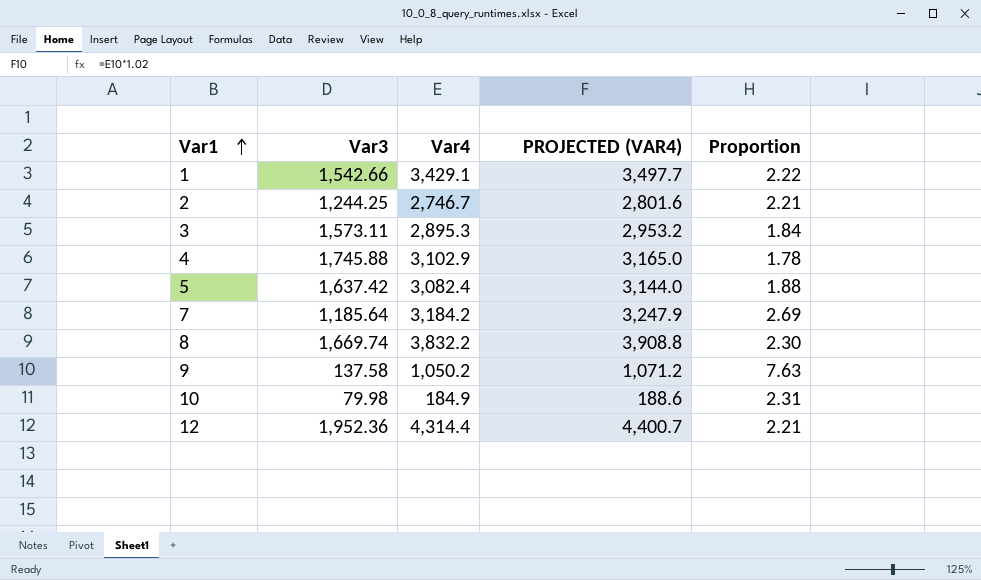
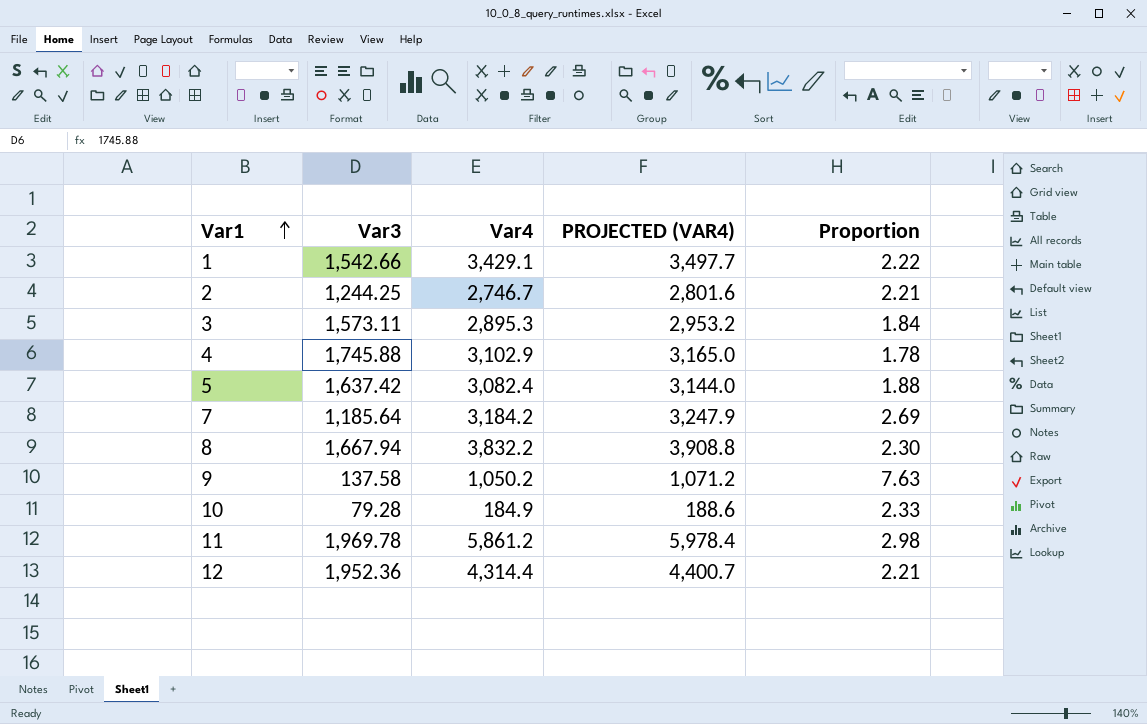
8 | Var3: 1,669.74 -> 1,667.94
10 | Var3: 79.98 -> 79.28
10 | Proportion: 2.31 -> 2.33
row 11: none -> 1,969.78 | 5,861.2 | 5,978.4 | 2.98

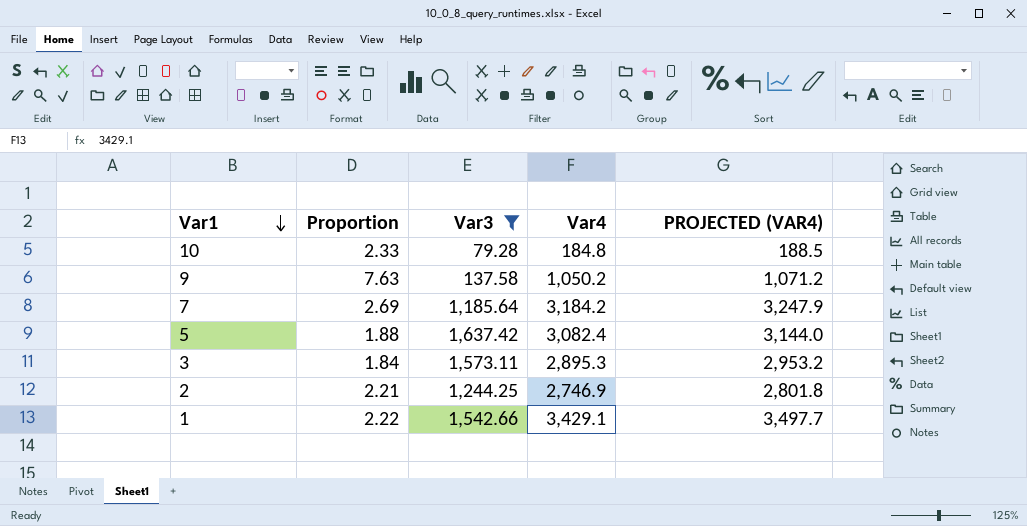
filter: none -> Var3 <= 1,637.42
row order: Var1 ascending -> Var1 descending
column Proportion | position: 5 -> 2
10 | Var4: 184.9 -> 184.8
10 | PROJECTED (VAR4): 188.6 -> 188.5
2 | Var4: 2,746.7 -> 2,746.9
2 | PROJECTED (VAR4): 2,801.6 -> 2,801.8

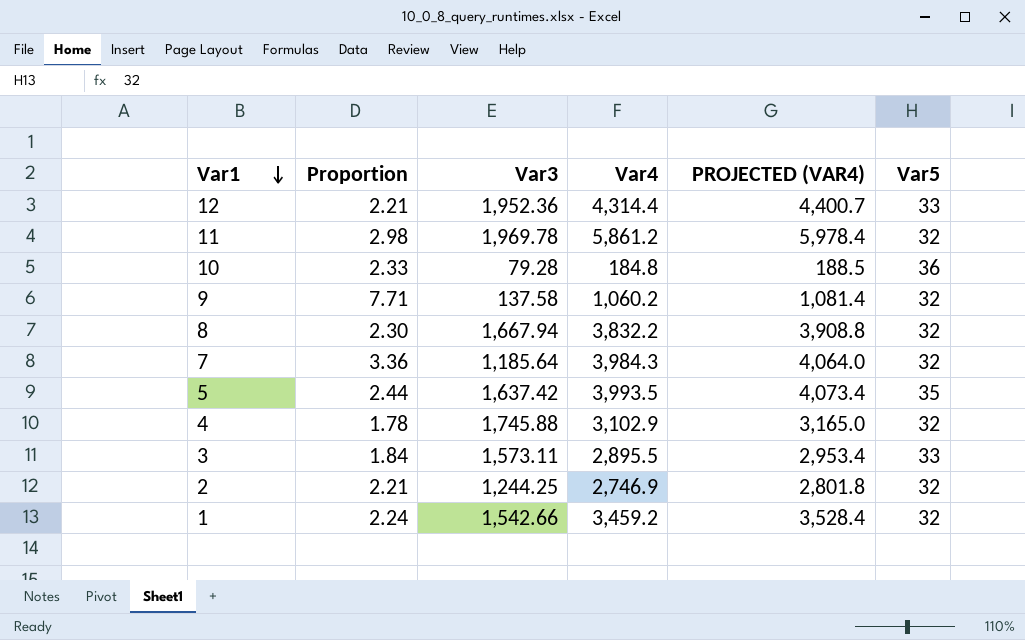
filter: Var3 <= 1,637.42 -> none
column Var5 | position: none -> 6
9 | Proportion: 7.63 -> 7.71
9 | Var4: 1,050.2 -> 1,060.2
9 | PROJECTED (VAR4): 1,071.2 -> 1,081.4
7 | Proportion: 2.69 -> 3.36
7 | Var4: 3,184.2 -> 3,984.3
7 | PROJECTED (VAR4): 3,247.9 -> 4,064.0
5 | Proportion: 1.88 -> 2.44
5 | Var4: 3,082.4 -> 3,993.5
5 | PROJECTED (VAR4): 3,144.0 -> 4,073.4
3 | Var4: 2,895.3 -> 2,895.5
3 | PROJECTED (VAR4): 2,953.2 -> 2,953.4
1 | Proportion: 2.22 -> 2.24
1 | Var4: 3,429.1 -> 3,459.2
1 | PROJECTED (VAR4): 3,497.7 -> 3,528.4

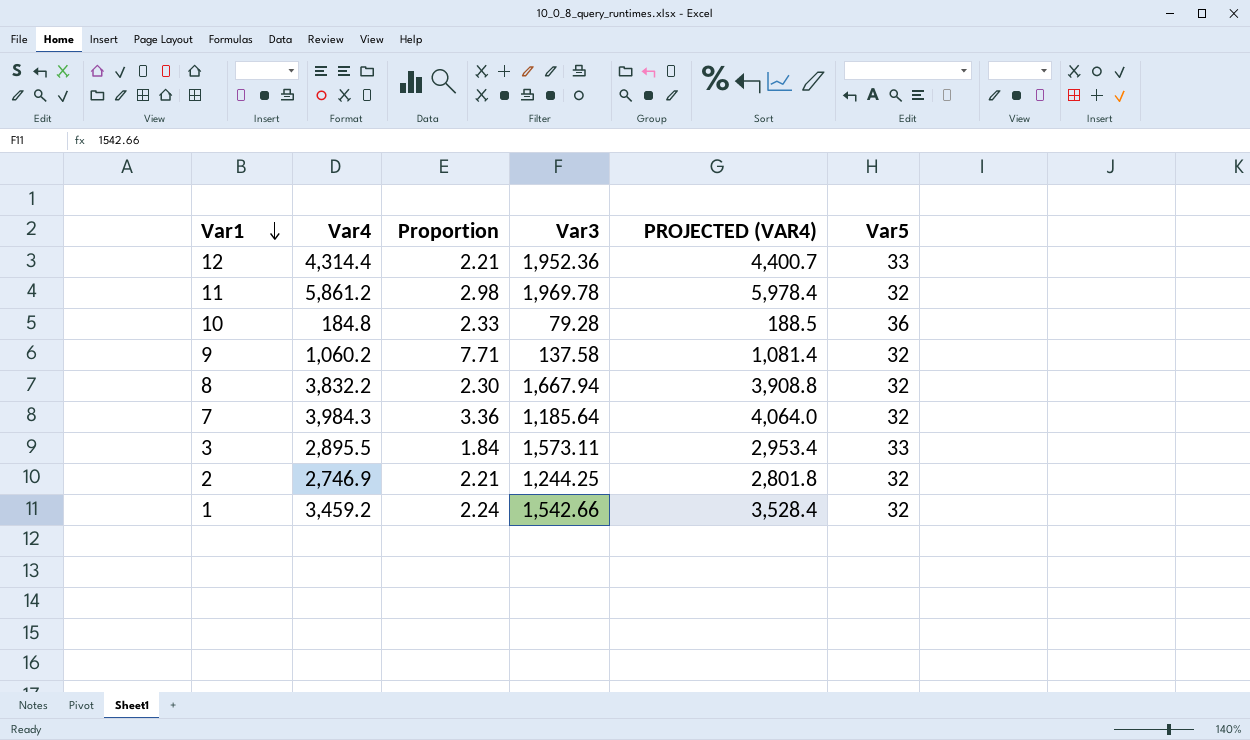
column Var4 | position: 4 -> 2
row 5: 2.44 | 1,637.42 | 3,993.5 | 4,073.4 | 35 -> none
row 4: 1.78 | 1,745.88 | 3,102.9 | 3,165.0 | 32 -> none

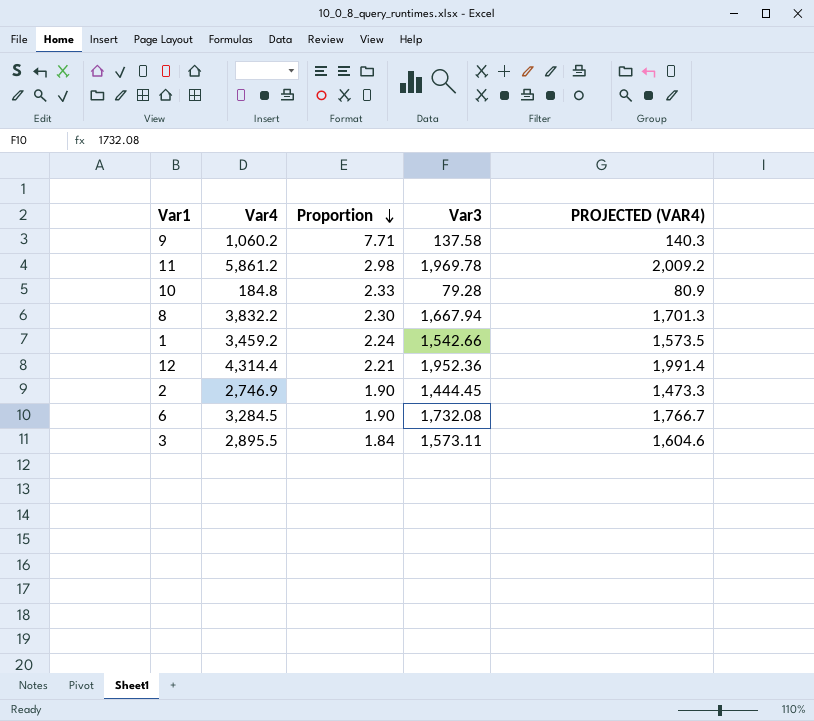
row order: Var1 descending -> Proportion descending
column Var5 | position: 6 -> none
column PROJECTED (VAR4) | formula: [Var4] * 1.02 -> [Var3] * 1.02
row 7: 3,984.3 | 3.36 | 1,185.64 | 4,064.0 | 32 -> none
2 | Proportion: 2.21 -> 1.90
2 | Var3: 1,244.25 -> 1,444.45
row 6: none -> 3,284.5 | 1.90 | 1,732.08 | 1,766.7

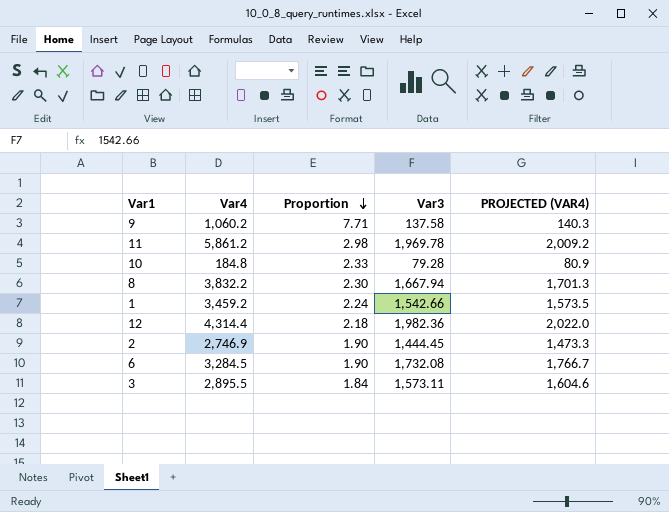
12 | Proportion: 2.21 -> 2.18
12 | Var3: 1,952.36 -> 1,982.36
12 | PROJECTED (VAR4): 1,991.4 -> 2,022.0

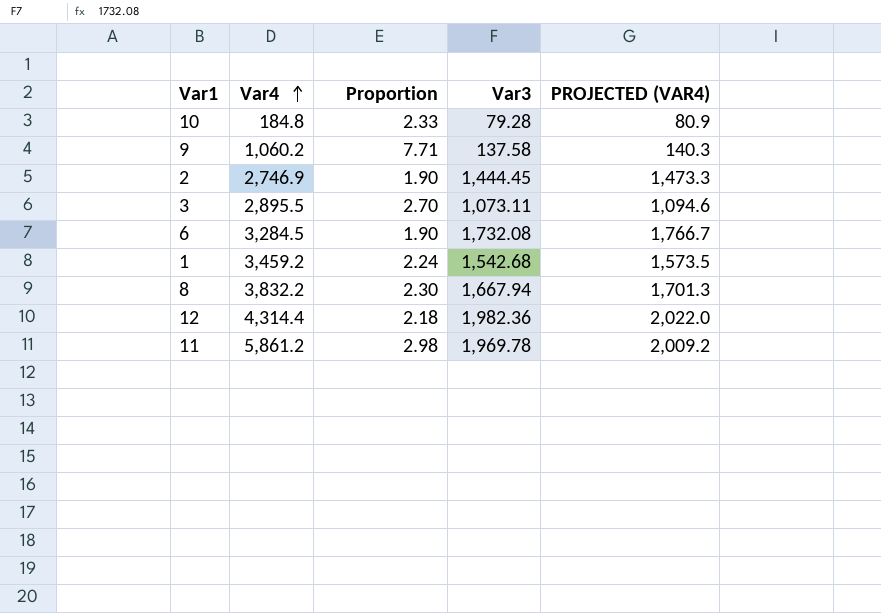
row order: Proportion descending -> Var4 ascending
3 | Proportion: 1.84 -> 2.70
3 | Var3: 1,573.11 -> 1,073.11
3 | PROJECTED (VAR4): 1,604.6 -> 1,094.6
1 | Var3: 1,542.66 -> 1,542.68

